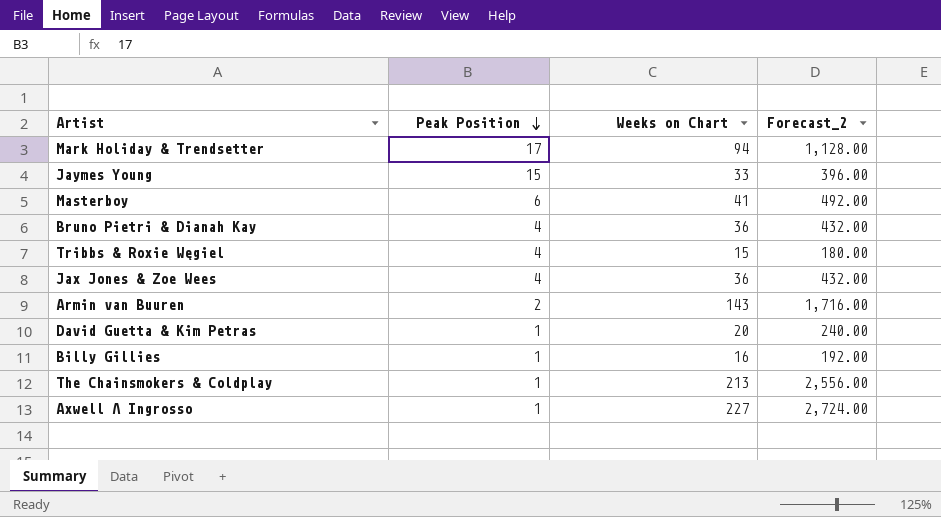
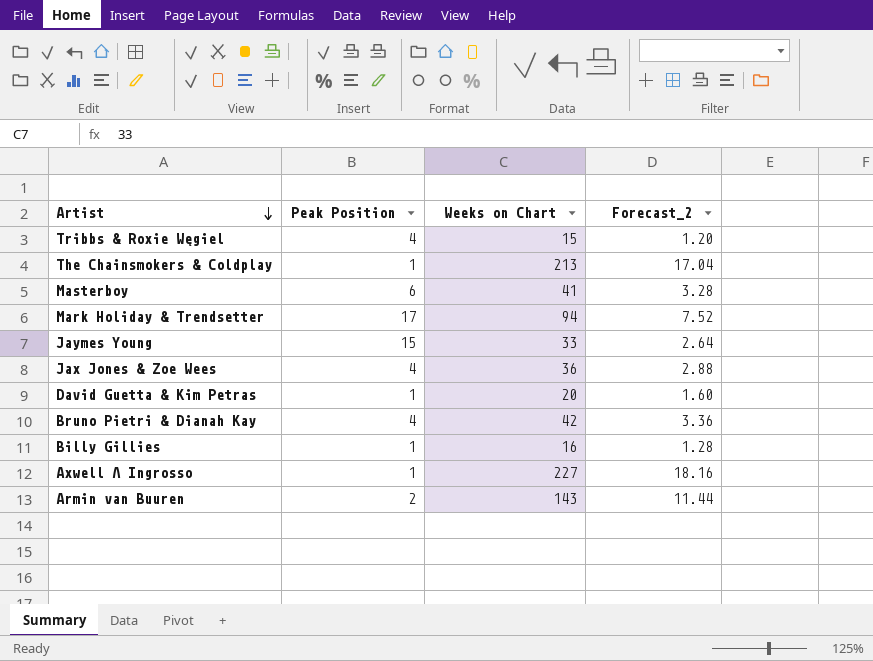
row order: Peak Position descending -> Artist descending
column Forecast_2 | formula: [Weeks on Chart] * 12 -> [Weeks on Chart] * 0.08
Bruno Pietri & Dianah Kay | Weeks on Chart: 36 -> 42

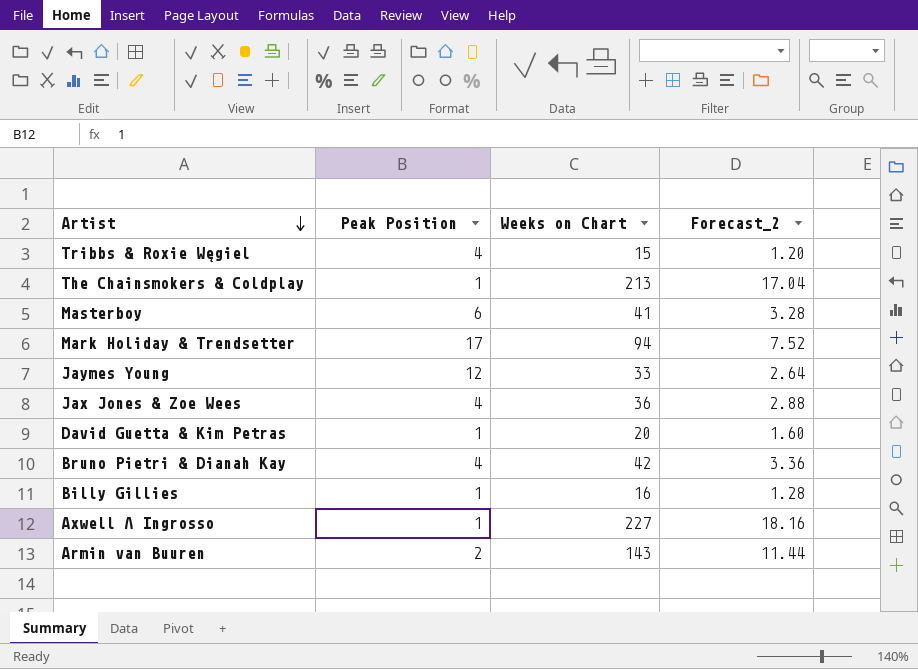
Jaymes Young | Peak Position: 15 -> 12

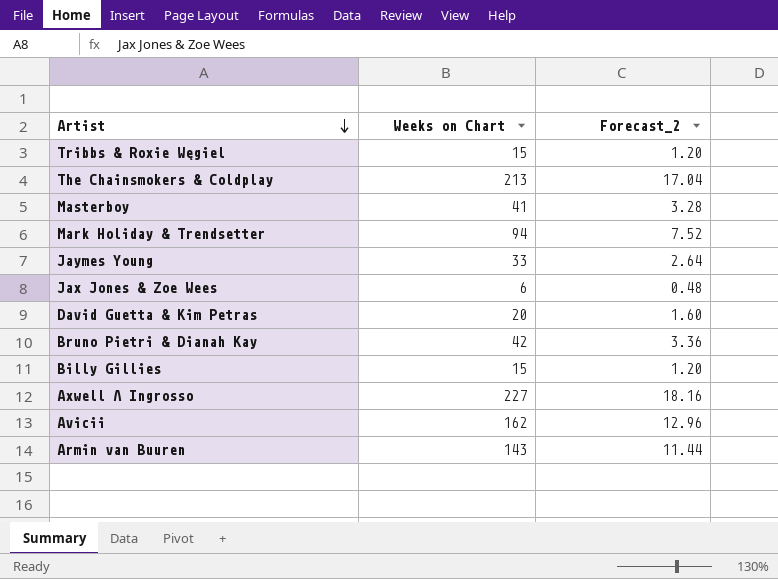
column Peak Position | position: 2 -> none
Jax Jones & Zoe Wees | Weeks on Chart: 36 -> 6
Jax Jones & Zoe Wees | Forecast_2: 2.88 -> 0.48
Billy Gillies | Weeks on Chart: 16 -> 15
Billy Gillies | Forecast_2: 1.28 -> 1.20
row Avicii: none -> 162 | 12.96

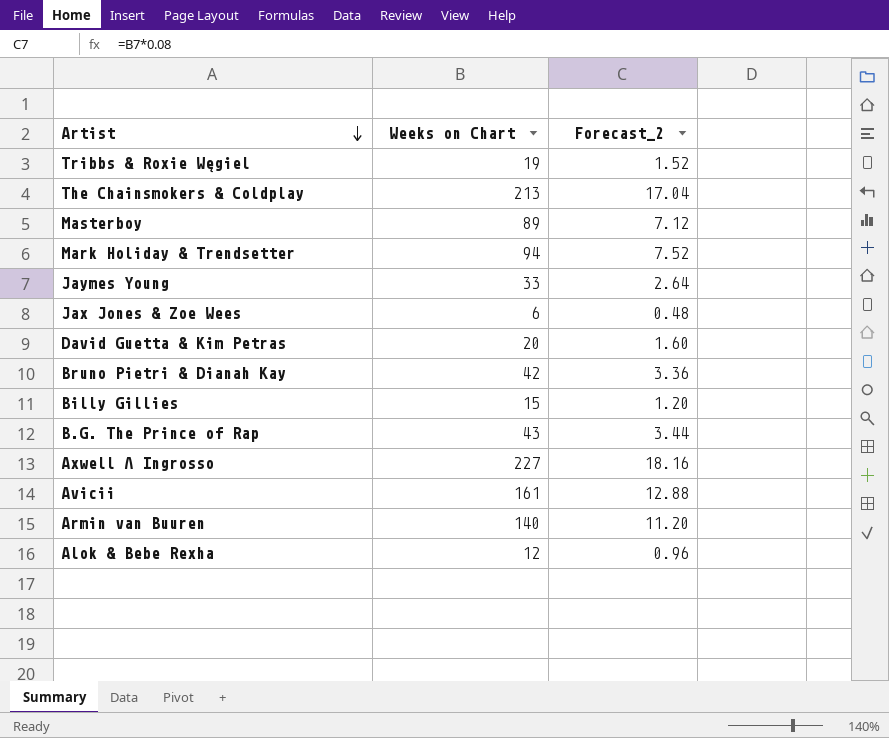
Tribbs & Roxie Węgiel | Weeks on Chart: 15 -> 19
Tribbs & Roxie Węgiel | Forecast_2: 1.20 -> 1.52
Masterboy | Weeks on Chart: 41 -> 89
Masterboy | Forecast_2: 3.28 -> 7.12
row B.G. The Prince of Rap: none -> 43 | 3.44
Avicii | Weeks on Chart: 162 -> 161
Avicii | Forecast_2: 12.96 -> 12.88
Armin van Buuren | Weeks on Chart: 143 -> 140
Armin van Buuren | Forecast_2: 11.44 -> 11.20
row Alok & Bebe Rexha: none -> 12 | 0.96

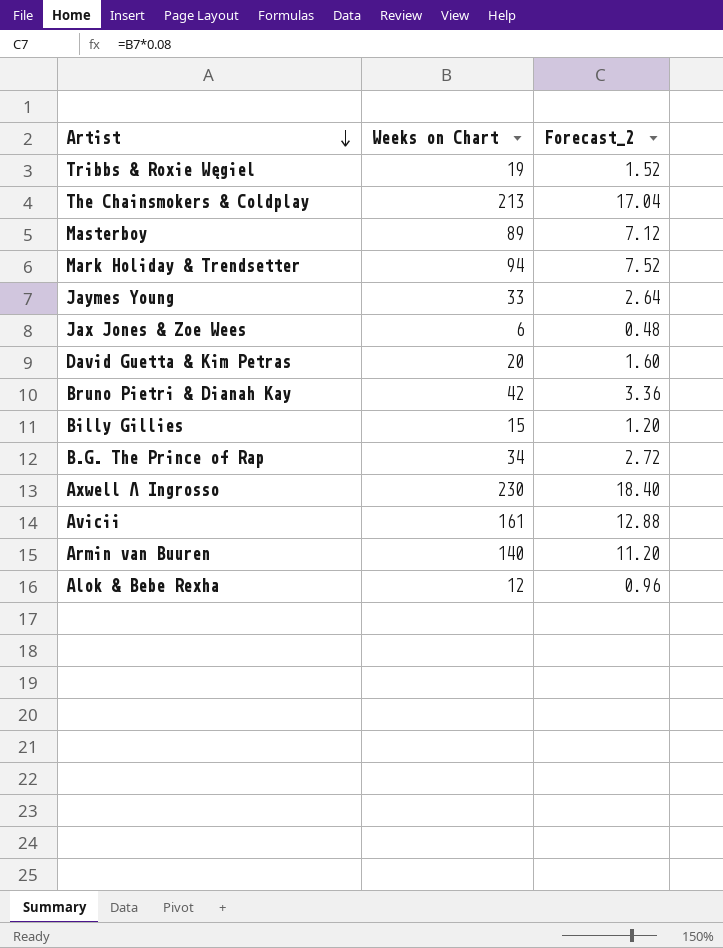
B.G. The Prince of Rap | Weeks on Chart: 43 -> 34
B.G. The Prince of Rap | Forecast_2: 3.44 -> 2.72
Axwell Λ Ingrosso | Weeks on Chart: 227 -> 230
Axwell Λ Ingrosso | Forecast_2: 18.16 -> 18.40

